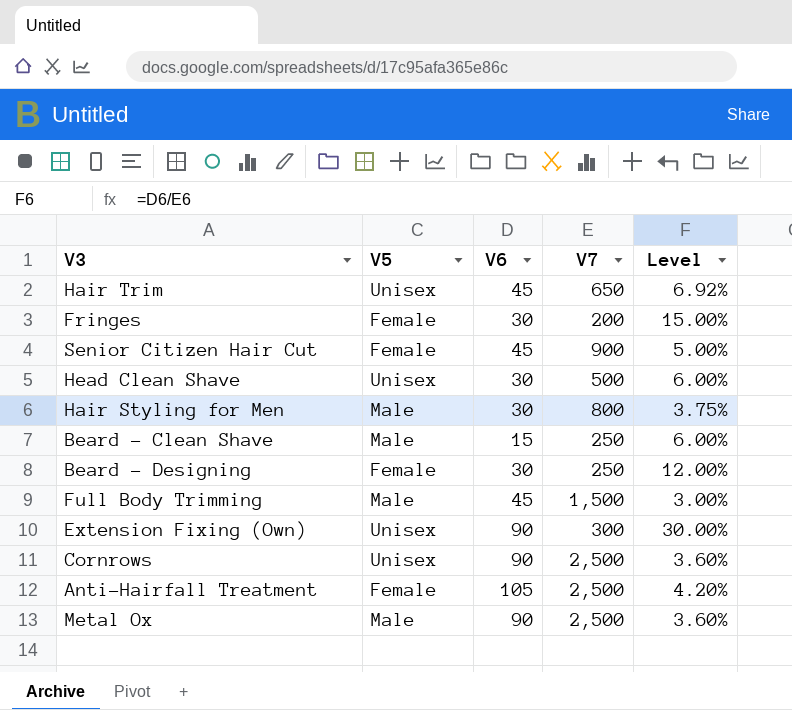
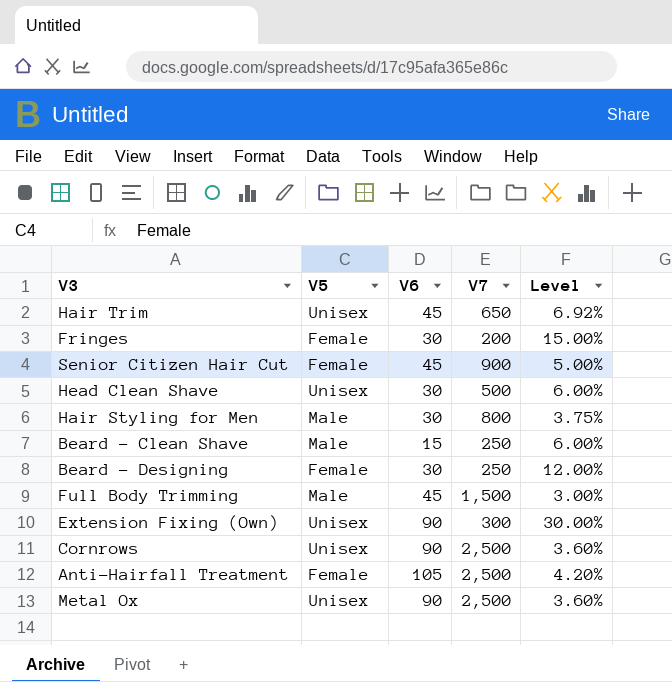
Metal Ox | V5: Male -> Unisex

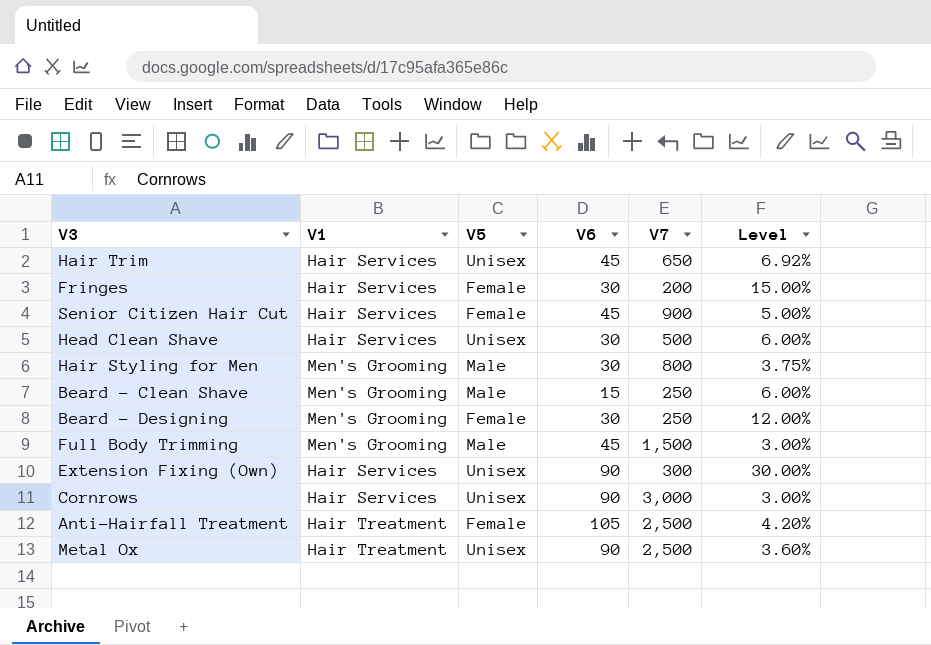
column V1 | position: none -> 2
Cornrows | V7: 2,500 -> 3,000
Cornrows | Level: 3.60% -> 3.00%

